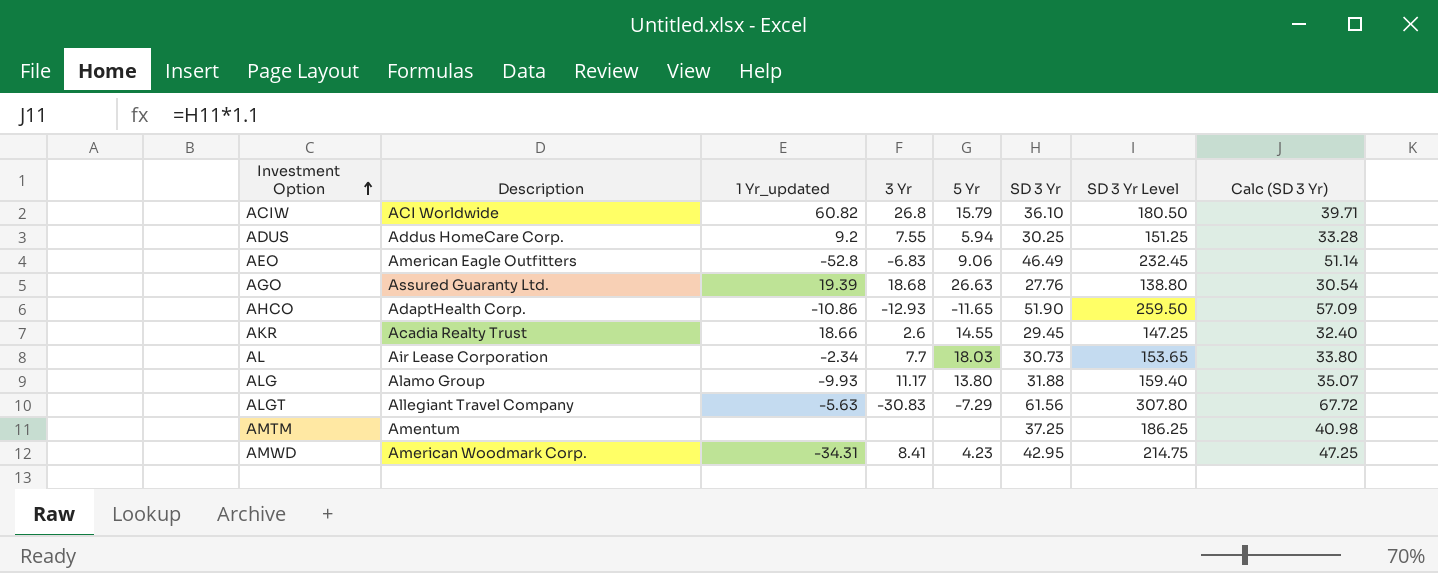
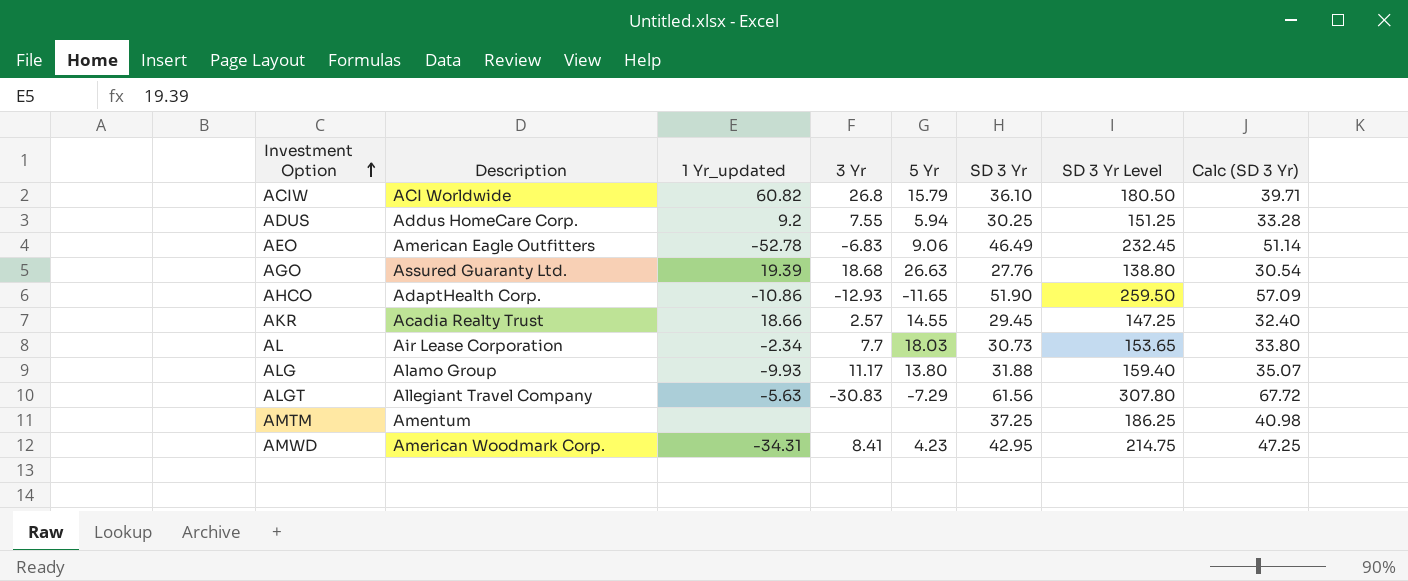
AEO | 1 Yr_updated: -52.8 -> -52.78
AKR | 3 Yr: 2.6 -> 2.57

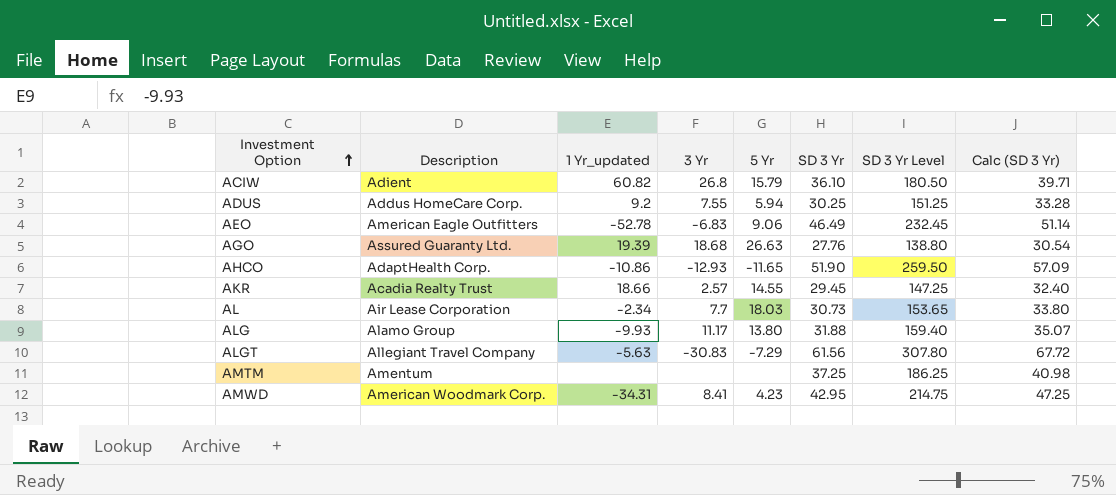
ACIW | Description: ACI Worldwide -> Adient

